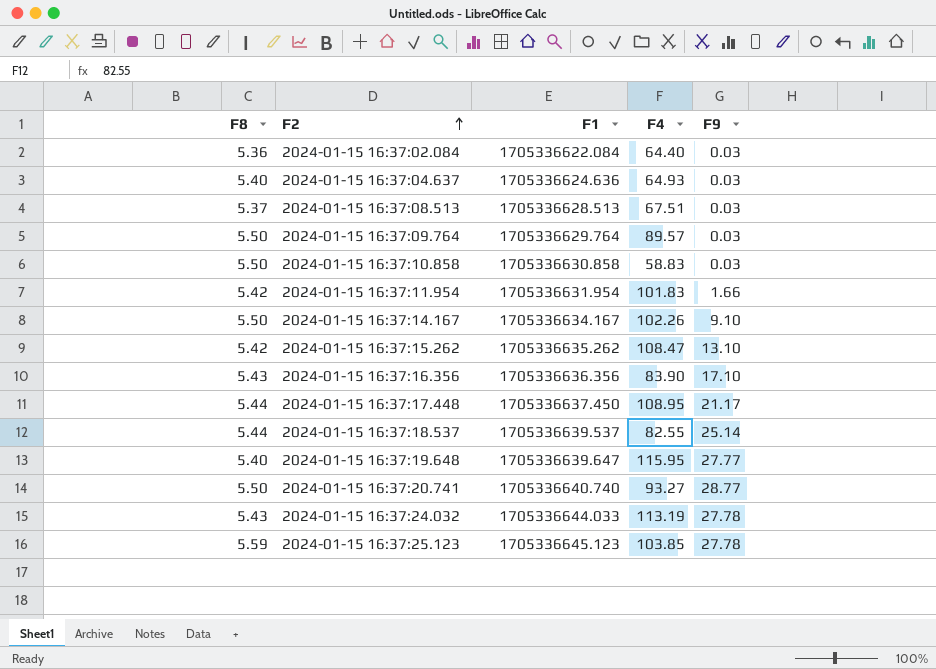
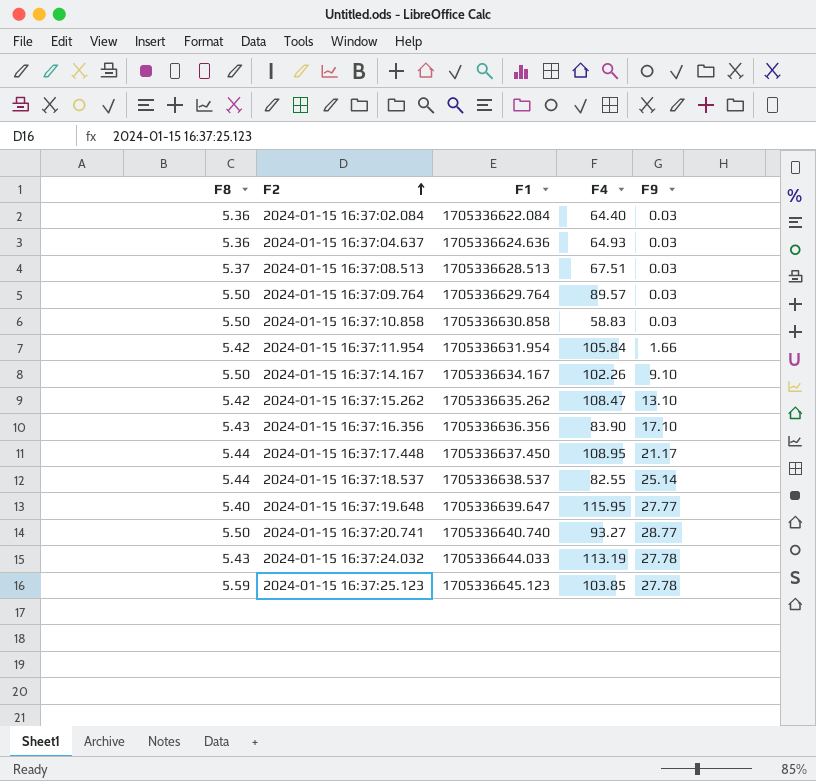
2024-01-15 16:37:04.637 | F8: 5.40 -> 5.36
2024-01-15 16:37:11.954 | F4: 101.83 -> 105.84
2024-01-15 16:37:18.537 | F1: 1705336639.537 -> 1705336638.537

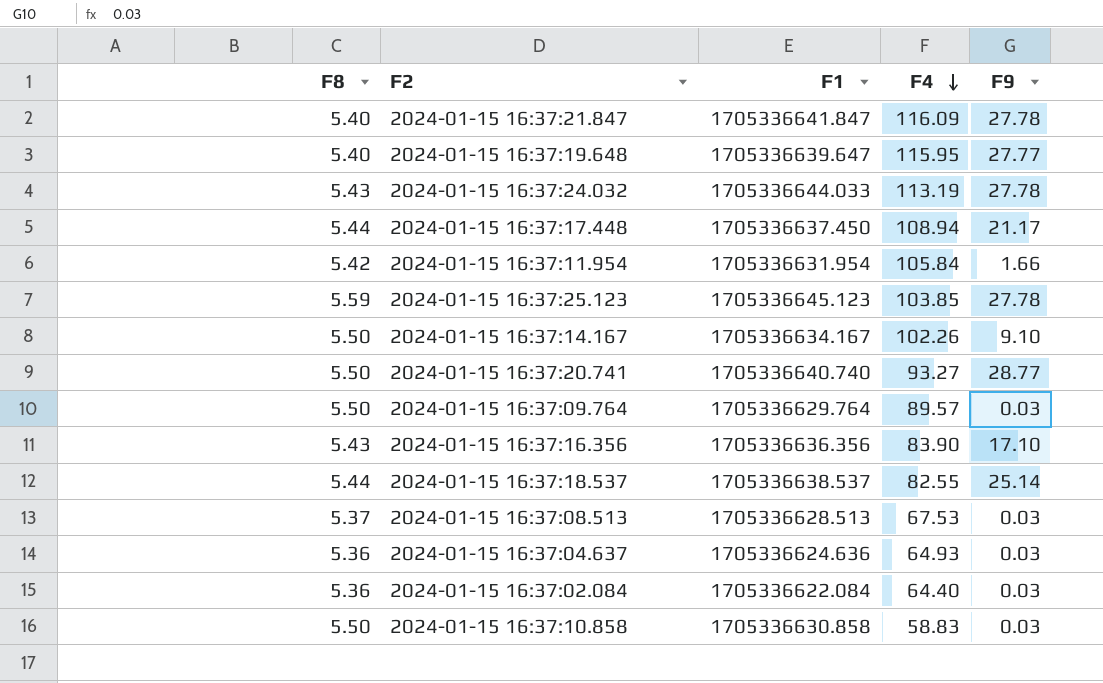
row order: F2 ascending -> F4 descending
row 2024-01-15 16:37:15.262: 5.42 | 1705336635.262 | 108.47 | 13.10 -> none
row 2024-01-15 16:37:21.847: none -> 5.40 | 1705336641.847 | 116.09 | 27.78
2024-01-15 16:37:17.448 | F4: 108.95 -> 108.94
2024-01-15 16:37:08.513 | F4: 67.51 -> 67.53

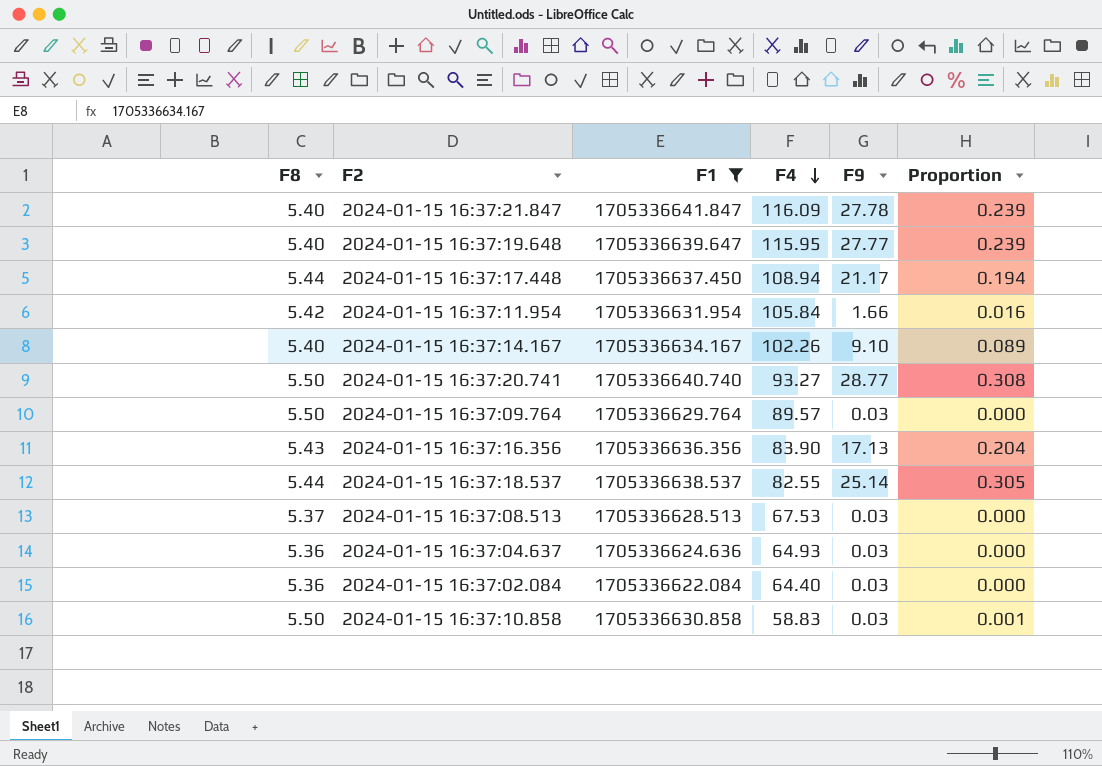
filter: none -> F1 <= 1705336641.847
column Proportion | formula: none -> [F9] / [F4]
2024-01-15 16:37:14.167 | F8: 5.50 -> 5.40
2024-01-15 16:37:16.356 | F9: 17.10 -> 17.13

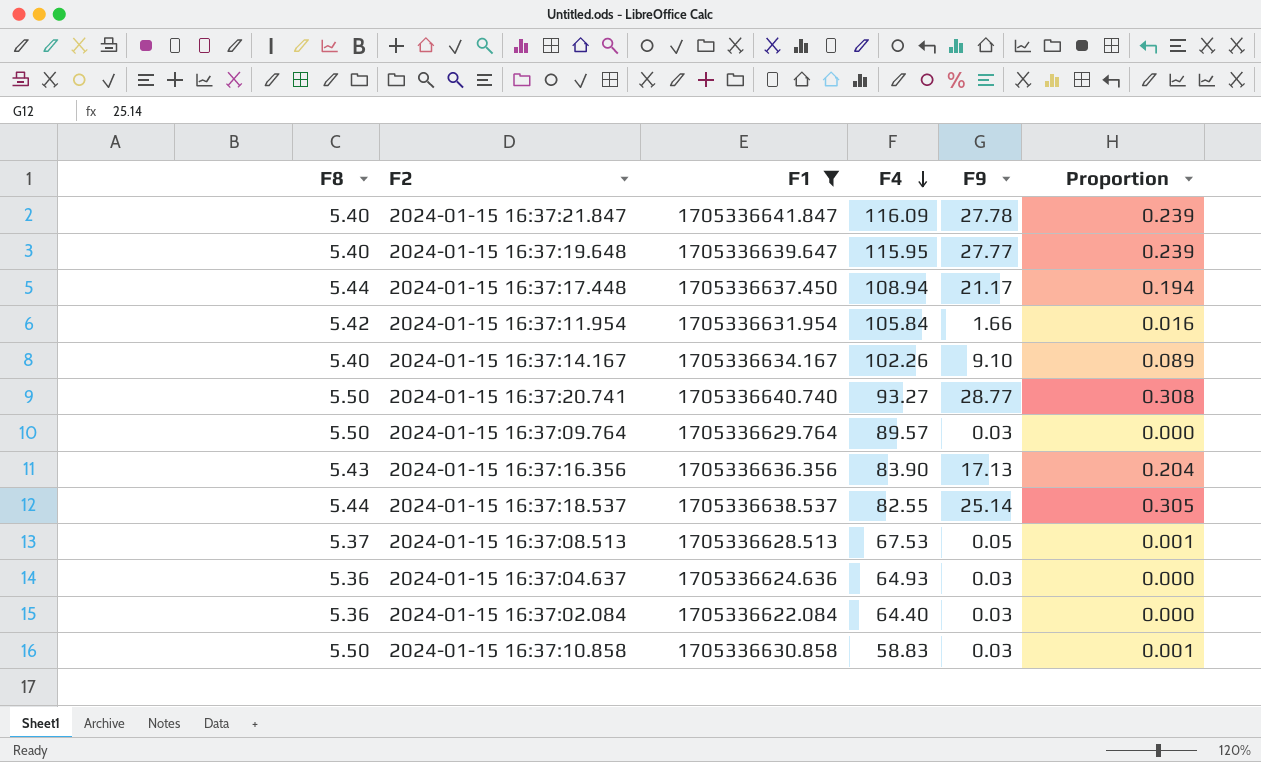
2024-01-15 16:37:08.513 | F9: 0.03 -> 0.05
2024-01-15 16:37:08.513 | Proportion: 0.000 -> 0.001

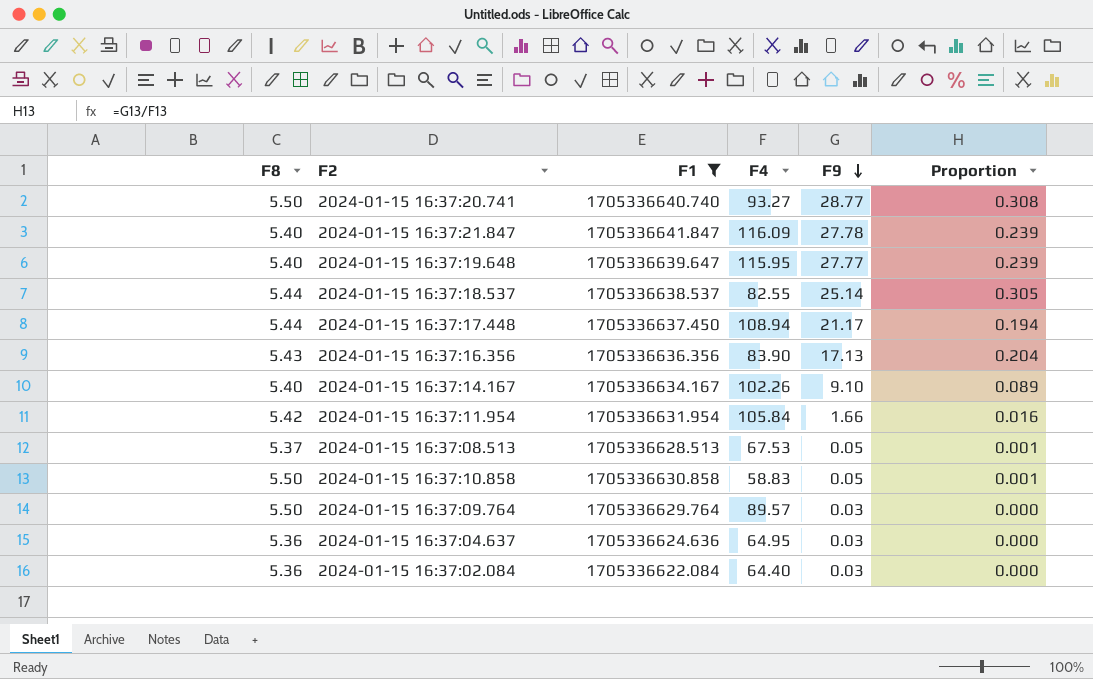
row order: F4 descending -> F9 descending
2024-01-15 16:37:10.858 | F9: 0.03 -> 0.05
2024-01-15 16:37:04.637 | F4: 64.93 -> 64.95

